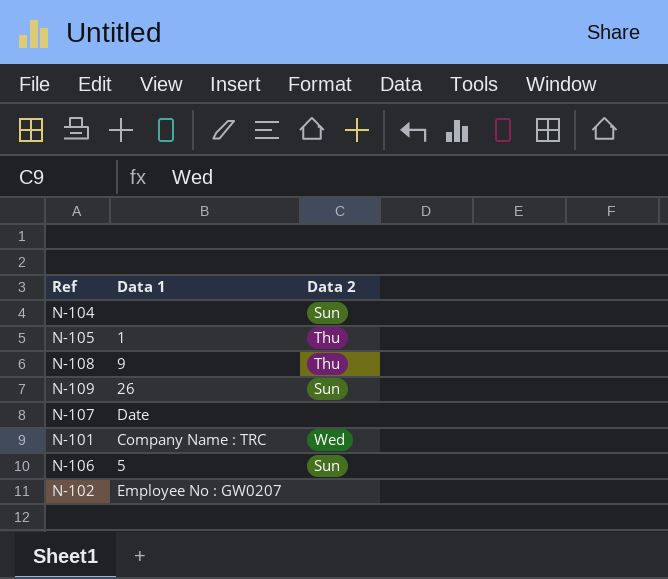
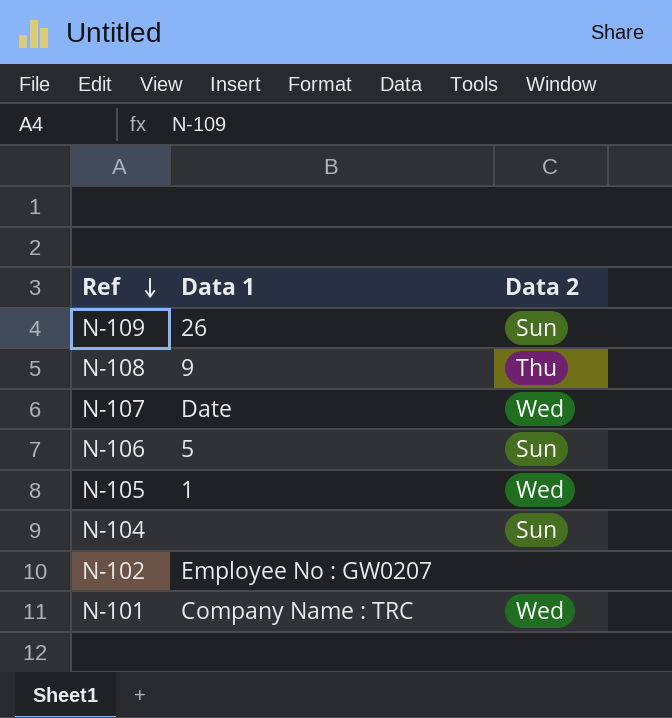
row order: none -> Ref descending
N-107 | Data 2: none -> Wed
N-105 | Data 2: Thu -> Wed

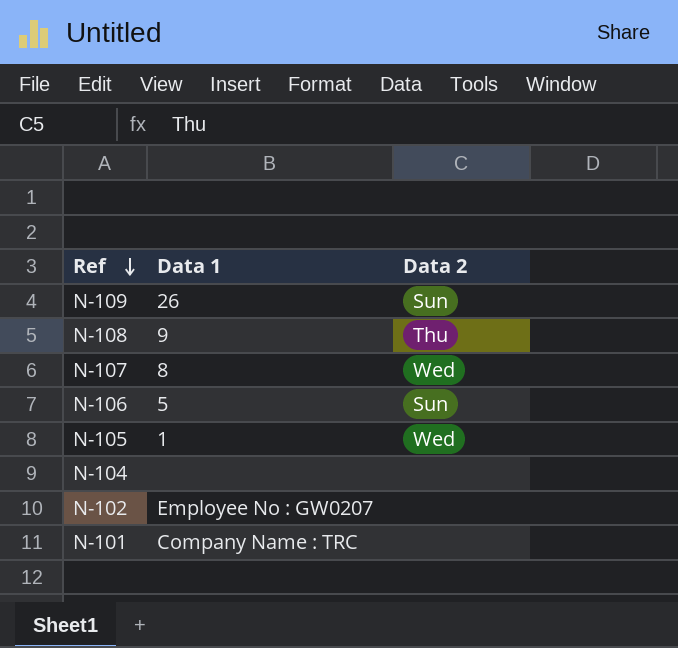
N-107 | Data 1: Date -> 8
N-104 | Data 2: Sun -> none
N-101 | Data 2: Wed -> none

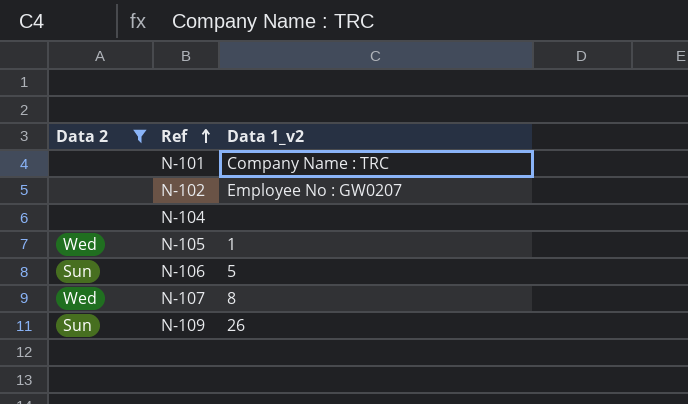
filter: none -> Data 2 != Thu
row order: Ref descending -> Ref ascending
column Data 2 | position: 3 -> 1
column name: Data 1 -> Data 1_v2

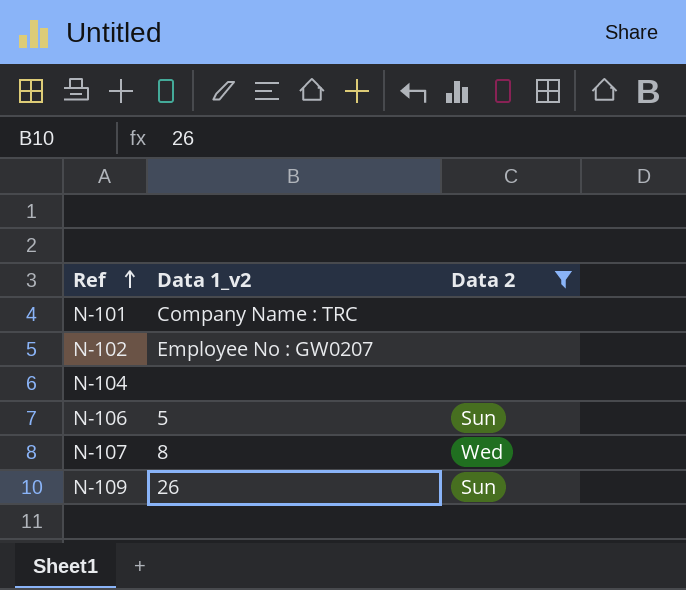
column Data 2 | position: 1 -> 3
row N-105: Wed | 1 -> none

